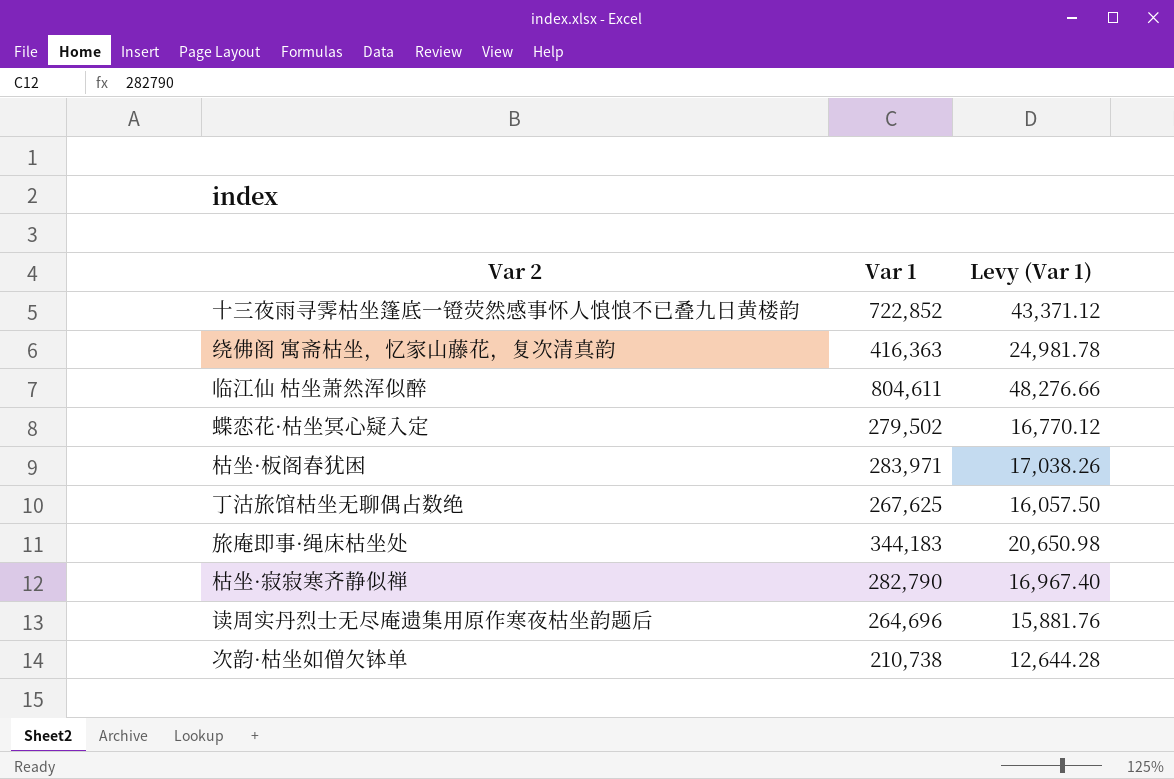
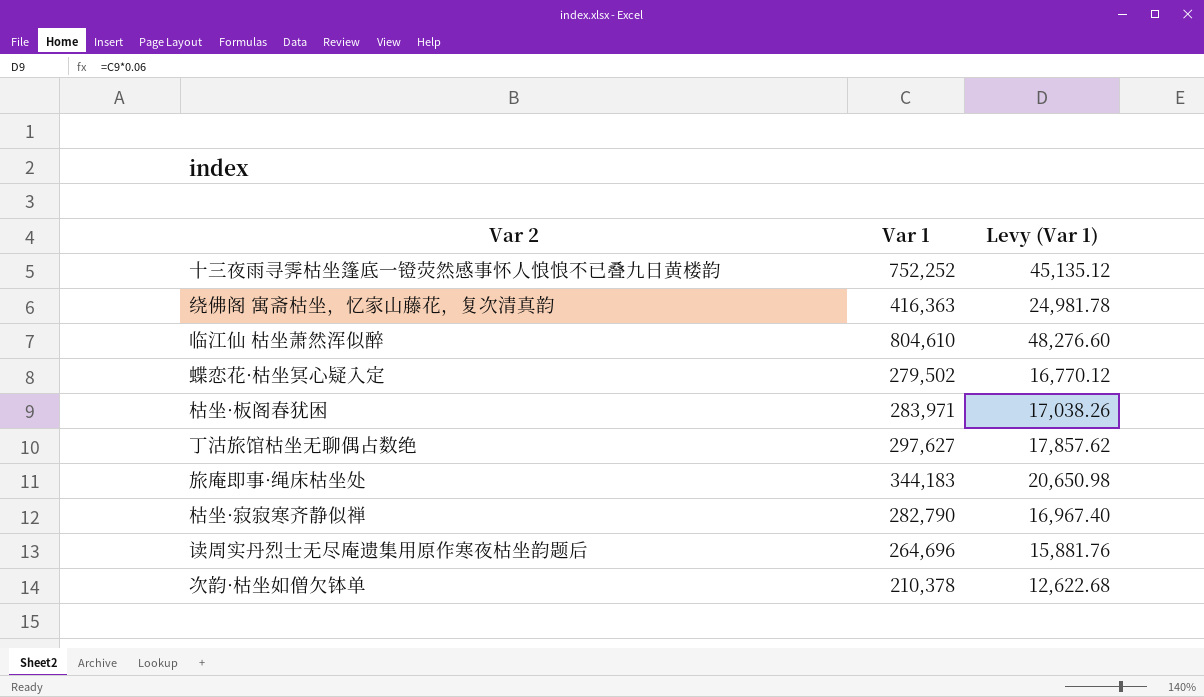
十三夜雨寻霁枯坐篷底一镫荧然感事怀人悢悢不已叠九日黄楼韵 | Var 1: 722,852 -> 752,252
十三夜雨寻霁枯坐篷底一镫荧然感事怀人悢悢不已叠九日黄楼韵 | Levy (Var 1): 43,371.12 -> 45,135.12
临江仙 枯坐萧然浑似醉 | Var 1: 804,611 -> 804,610
临江仙 枯坐萧然浑似醉 | Levy (Var 1): 48,276.66 -> 48,276.60
丁沽旅馆枯坐无聊偶占数绝 | Var 1: 267,625 -> 297,627
丁沽旅馆枯坐无聊偶占数绝 | Levy (Var 1): 16,057.50 -> 17,857.62
次韵·枯坐如僧欠钵单 | Var 1: 210,738 -> 210,378
次韵·枯坐如僧欠钵单 | Levy (Var 1): 12,644.28 -> 12,622.68

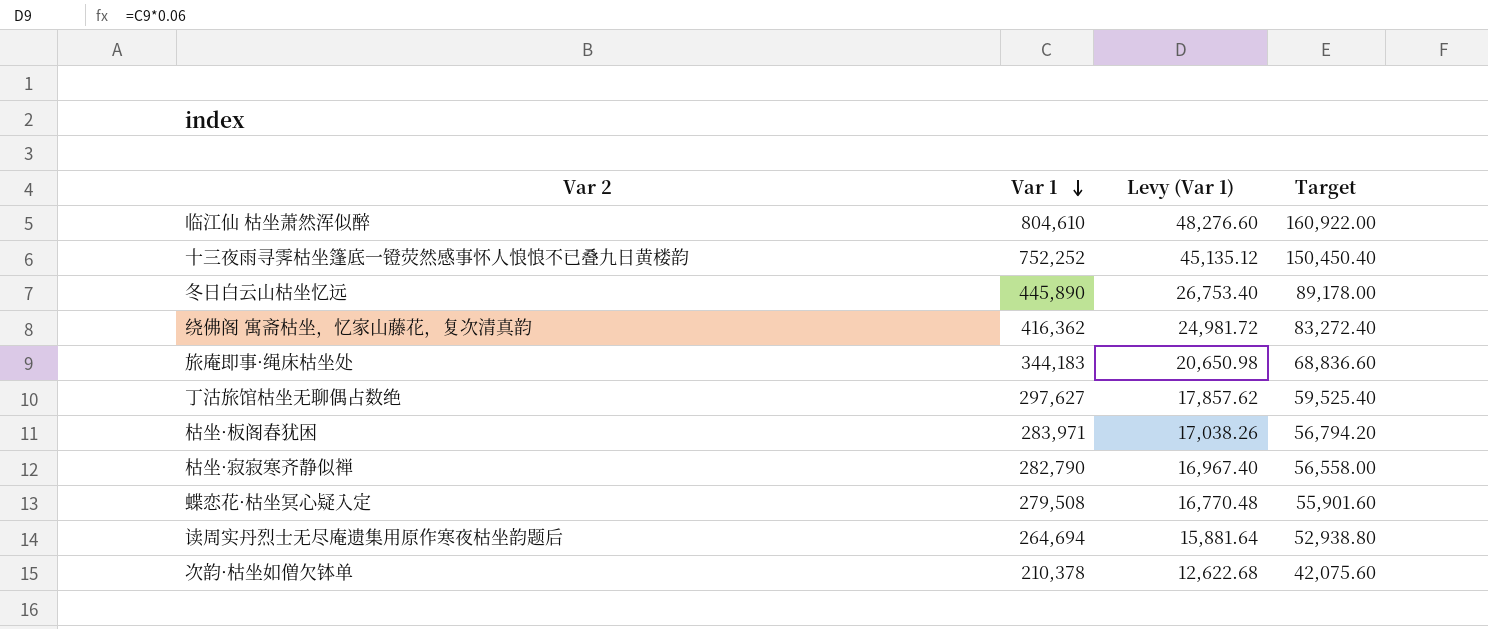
row order: none -> Var 1 descending
column Target | formula: none -> [Var 1] * 0.2
row 冬日白云山枯坐忆远: none -> 445,890 | 26,753.40 | 89,178.00
绕佛阁 寓斋枯坐，忆家山藤花，复次清真韵 | Var 1: 416,363 -> 416,362
绕佛阁 寓斋枯坐，忆家山藤花，复次清真韵 | Levy (Var 1): 24,981.78 -> 24,981.72
蝶恋花·枯坐冥心疑入定 | Var 1: 279,502 -> 279,508
蝶恋花·枯坐冥心疑入定 | Levy (Var 1): 16,770.12 -> 16,770.48
读周实丹烈士无尽庵遗集用原作寒夜枯坐韵题后 | Var 1: 264,696 -> 264,694
读周实丹烈士无尽庵遗集用原作寒夜枯坐韵题后 | Levy (Var 1): 15,881.76 -> 15,881.64

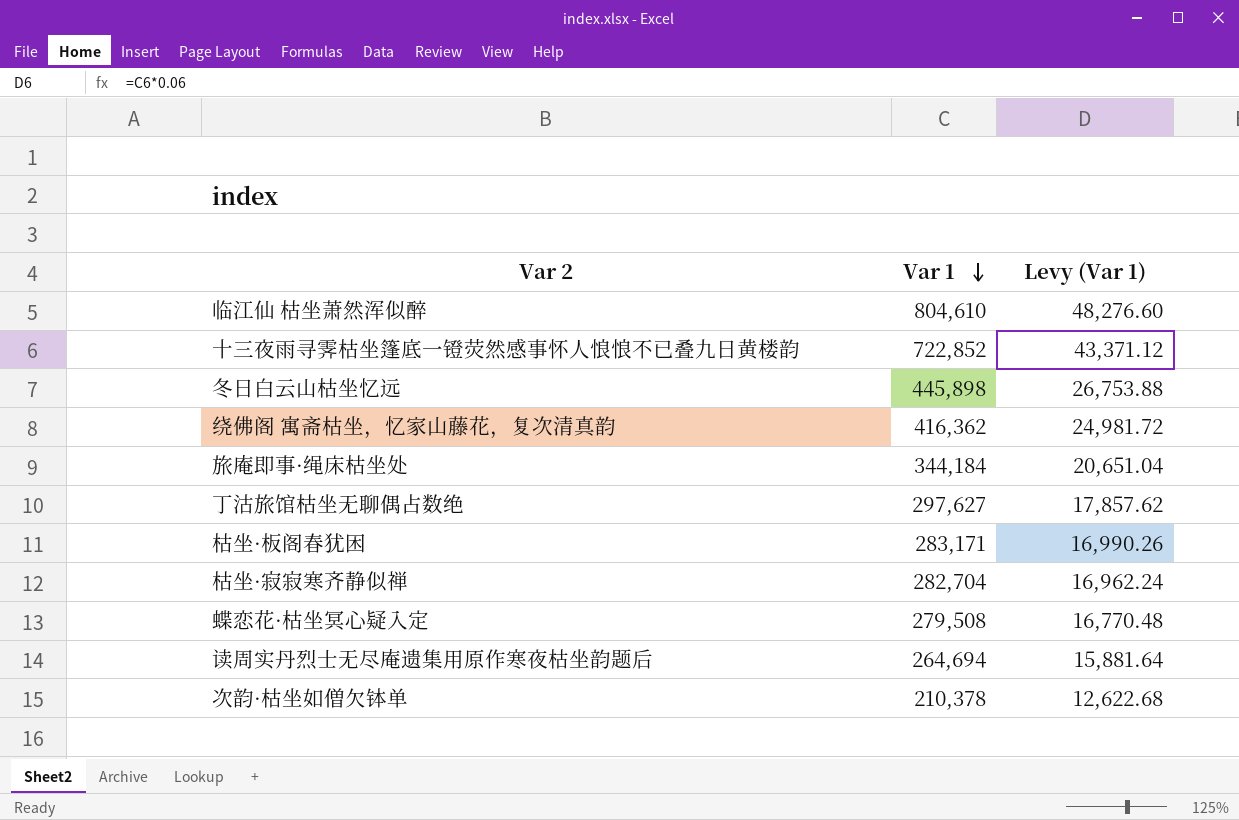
column Target | formula: [Var 1] * 0.2 -> none
十三夜雨寻霁枯坐篷底一镫荧然感事怀人悢悢不已叠九日黄楼韵 | Var 1: 752,252 -> 722,852
十三夜雨寻霁枯坐篷底一镫荧然感事怀人悢悢不已叠九日黄楼韵 | Levy (Var 1): 45,135.12 -> 43,371.12
冬日白云山枯坐忆远 | Var 1: 445,890 -> 445,898
冬日白云山枯坐忆远 | Levy (Var 1): 26,753.40 -> 26,753.88
旅庵即事·绳床枯坐处 | Var 1: 344,183 -> 344,184
旅庵即事·绳床枯坐处 | Levy (Var 1): 20,650.98 -> 20,651.04
枯坐·板阁春犹困 | Var 1: 283,971 -> 283,171
枯坐·板阁春犹困 | Levy (Var 1): 17,038.26 -> 16,990.26
枯坐·寂寂寒齐静似禅 | Var 1: 282,790 -> 282,704
枯坐·寂寂寒齐静似禅 | Levy (Var 1): 16,967.40 -> 16,962.24

